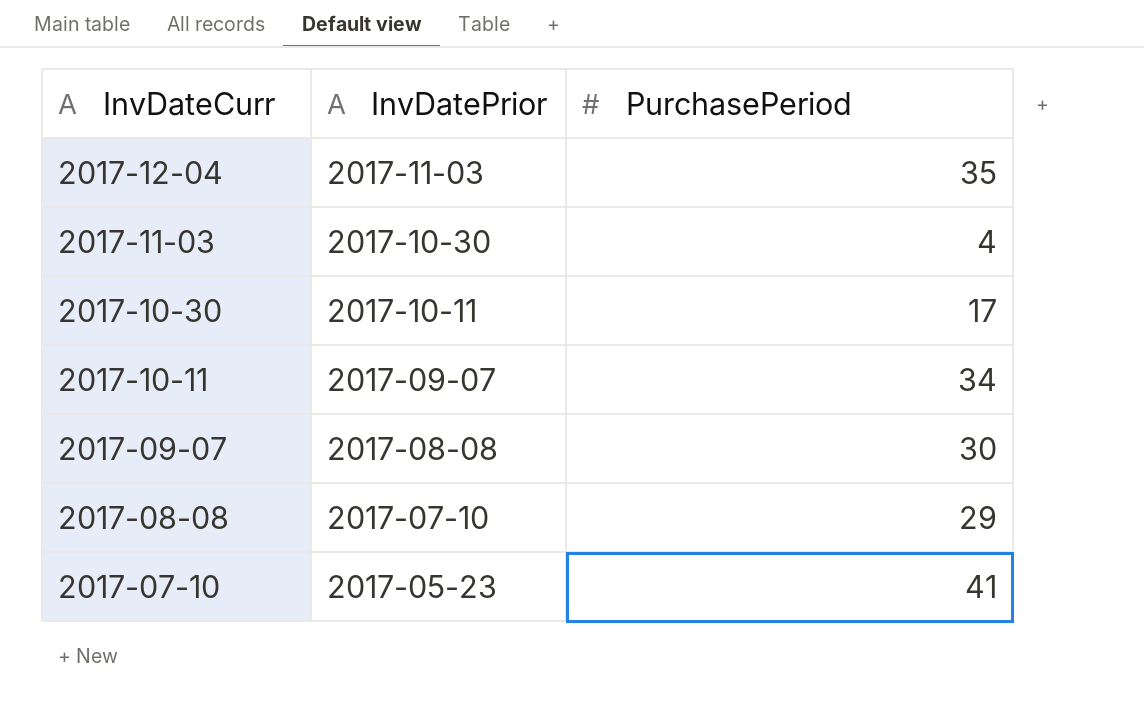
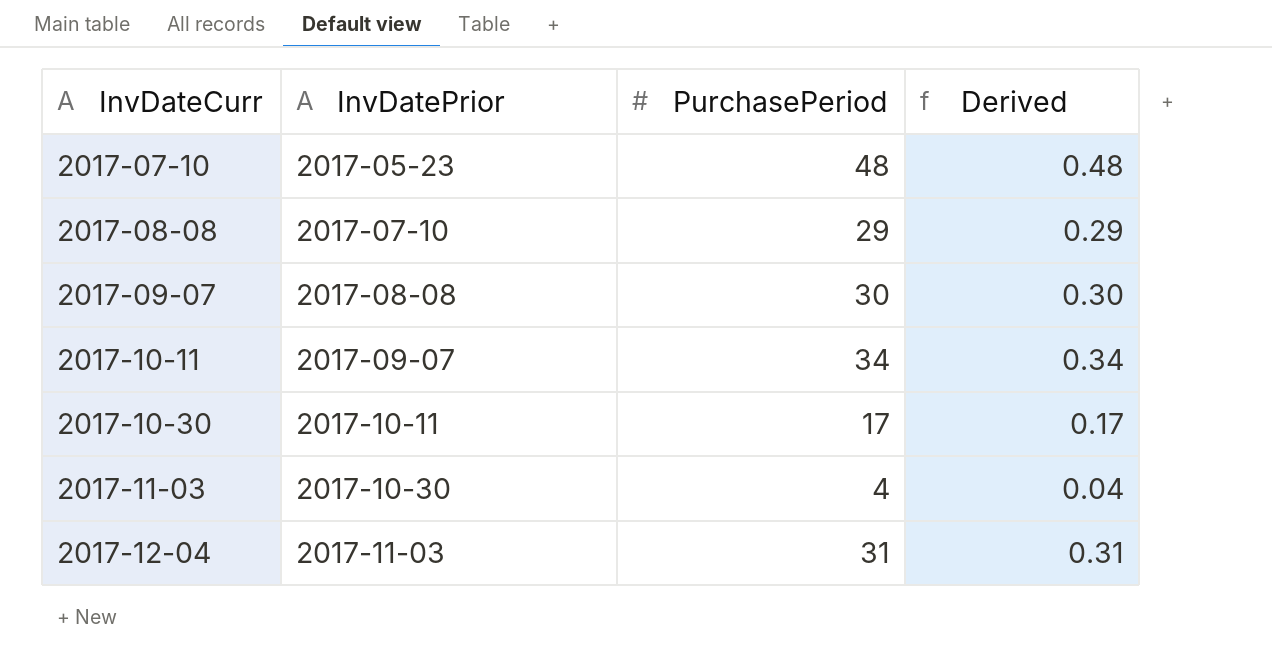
row order: InvDateCurr descending -> InvDateCurr ascending
column Derived | formula: none -> [PurchasePeriod] * 0.01
2017-07-10 | PurchasePeriod: 41 -> 48
2017-12-04 | PurchasePeriod: 35 -> 31

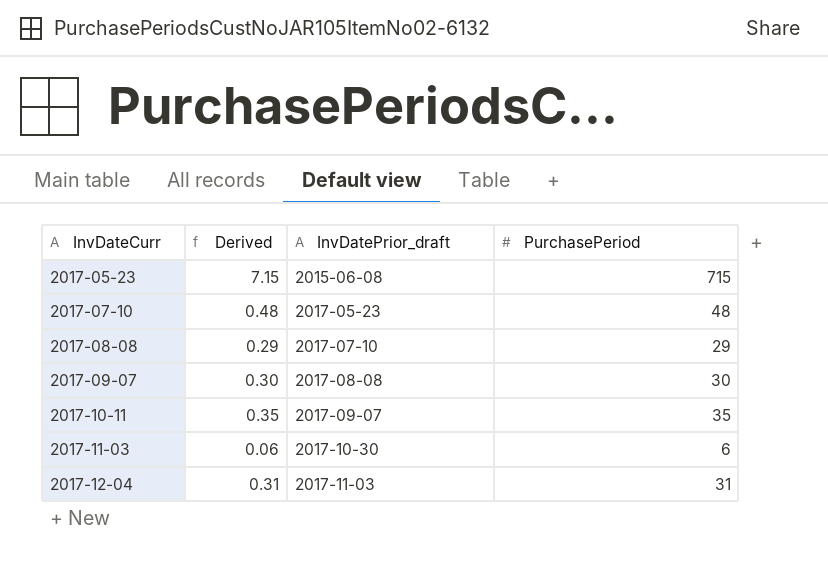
column Derived | position: 4 -> 2
column name: InvDatePrior -> InvDatePrior_draft
row 2017-10-30: 2017-10-11 | 17 | 0.17 -> none
row 2017-05-23: none -> 7.15 | 2015-06-08 | 715
2017-10-11 | Derived: 0.34 -> 0.35
2017-10-11 | PurchasePeriod: 34 -> 35
2017-11-03 | Derived: 0.04 -> 0.06
2017-11-03 | PurchasePeriod: 4 -> 6

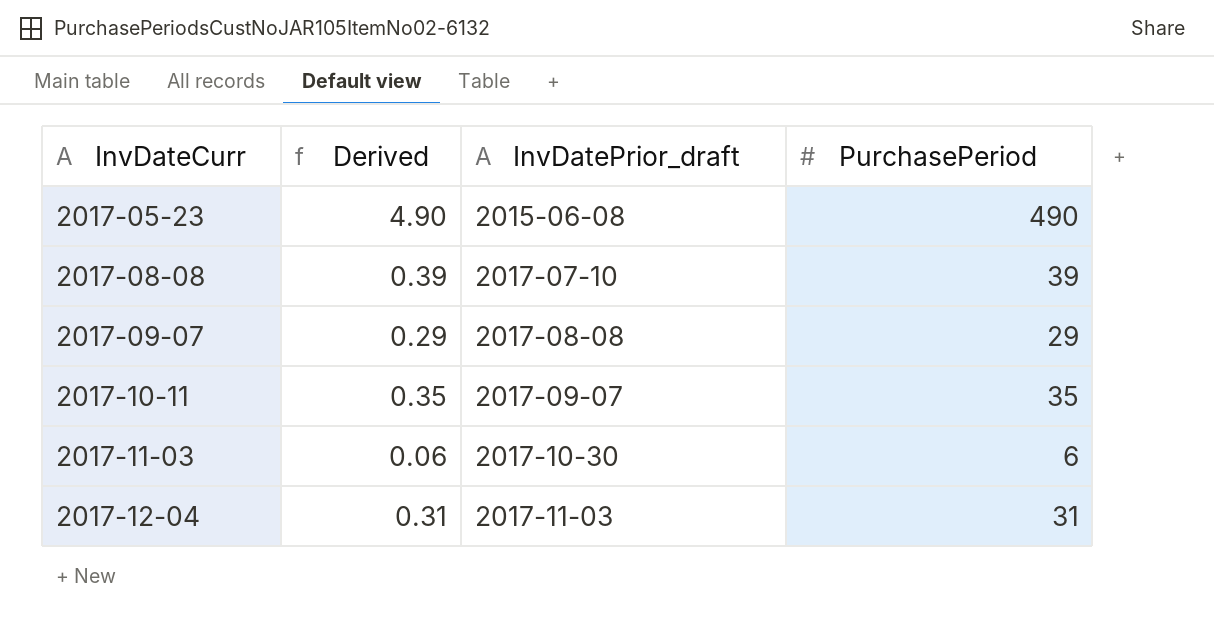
row 2017-07-10: 0.48 | 2017-05-23 | 48 -> none
2017-05-23 | Derived: 7.15 -> 4.90
2017-05-23 | PurchasePeriod: 715 -> 490
2017-08-08 | Derived: 0.29 -> 0.39
2017-08-08 | PurchasePeriod: 29 -> 39
2017-09-07 | Derived: 0.30 -> 0.29
2017-09-07 | PurchasePeriod: 30 -> 29

